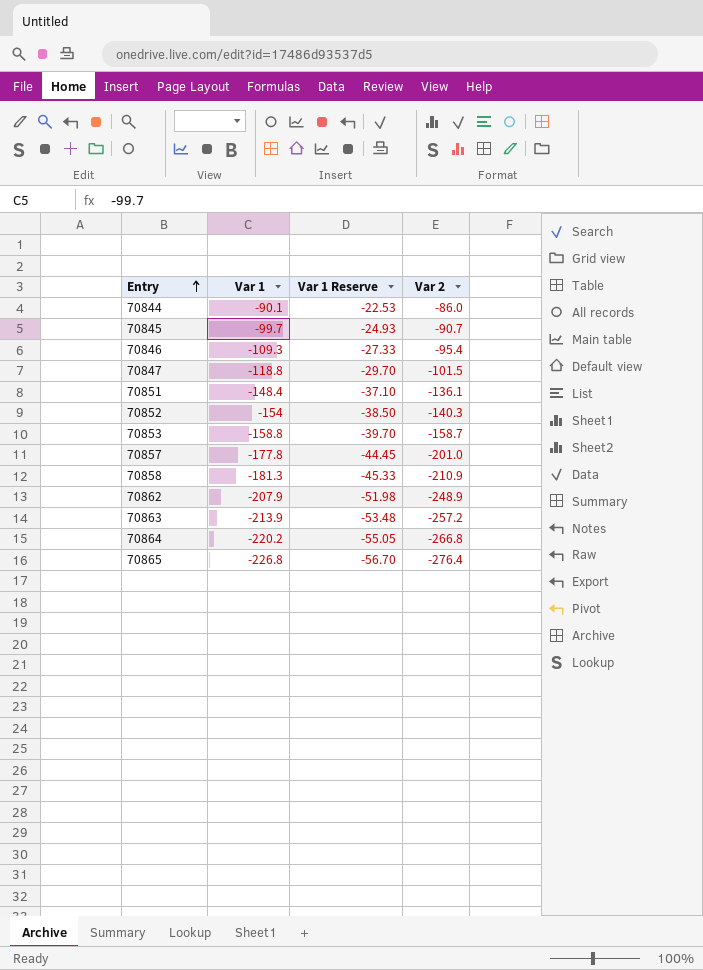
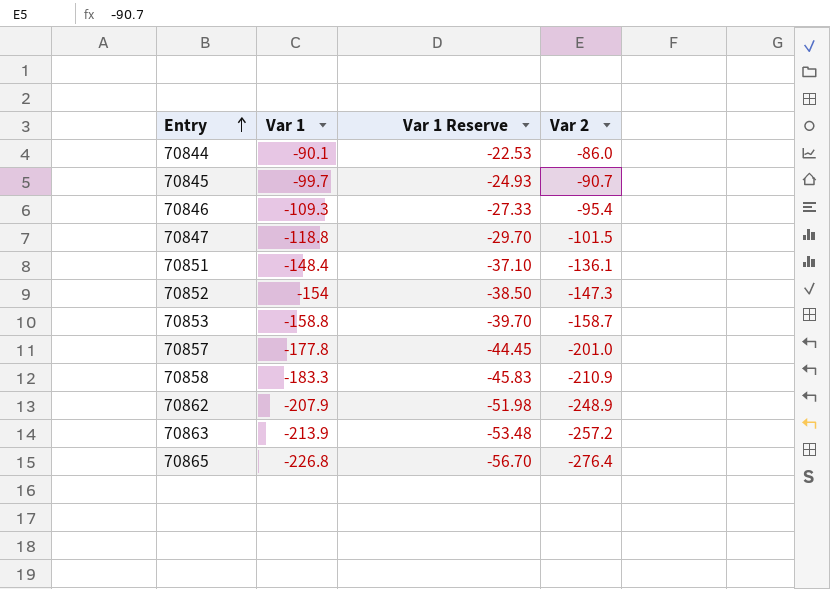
row 70864: -220.2 | -55.05 | -266.8 -> none
70852 | Var 2: -140.3 -> -147.3
70858 | Var 1: -181.3 -> -183.3
70858 | Var 1 Reserve: -45.33 -> -45.83

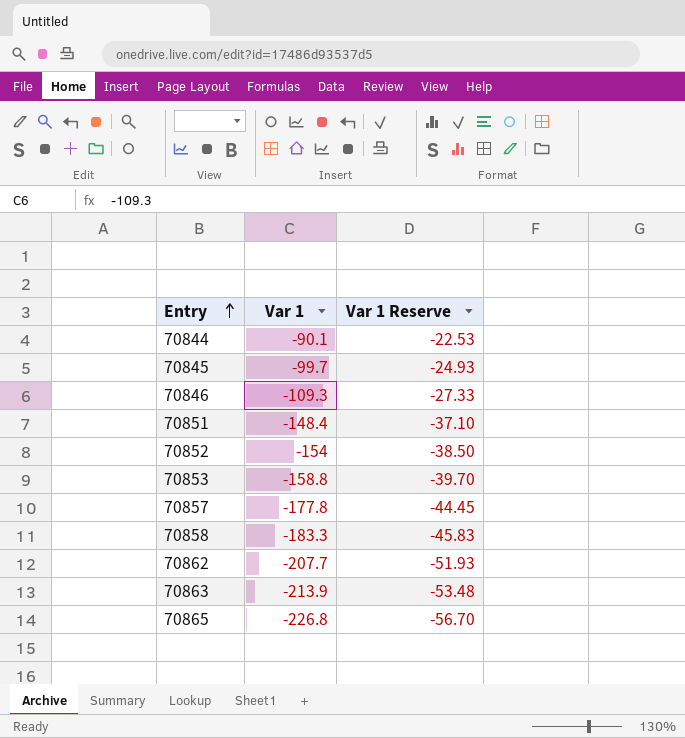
column Var 2 | position: 4 -> none
row 70847: -118.8 | -29.70 | -101.5 -> none
70862 | Var 1: -207.9 -> -207.7
70862 | Var 1 Reserve: -51.98 -> -51.93

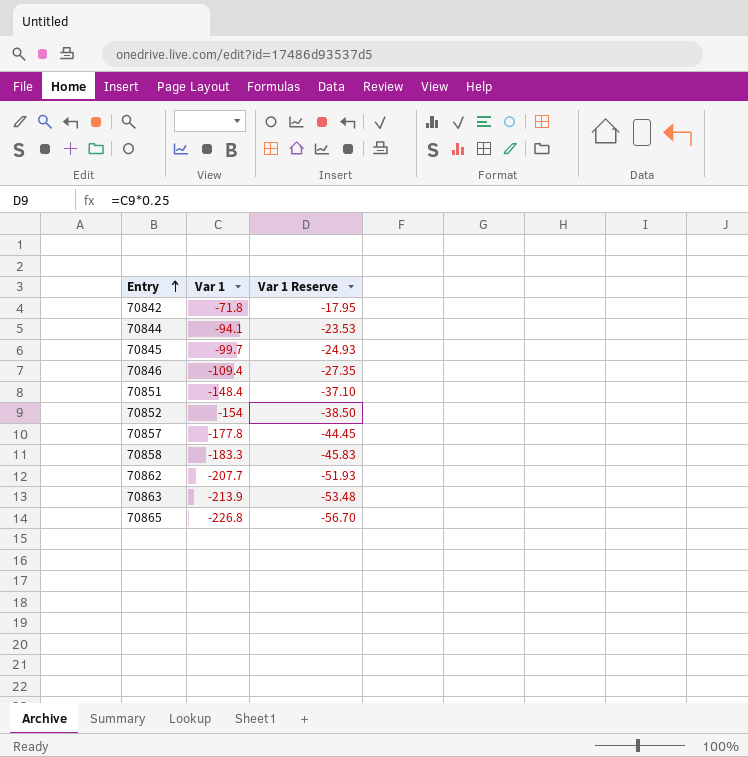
row 70853: -158.8 | -39.70 -> none
row 70842: none -> -71.8 | -17.95
70844 | Var 1: -90.1 -> -94.1
70844 | Var 1 Reserve: -22.53 -> -23.53
70846 | Var 1: -109.3 -> -109.4
70846 | Var 1 Reserve: -27.33 -> -27.35

